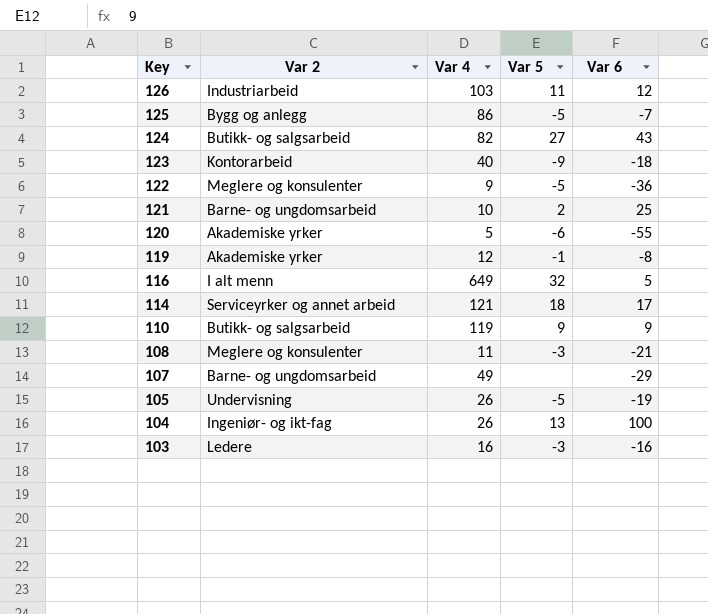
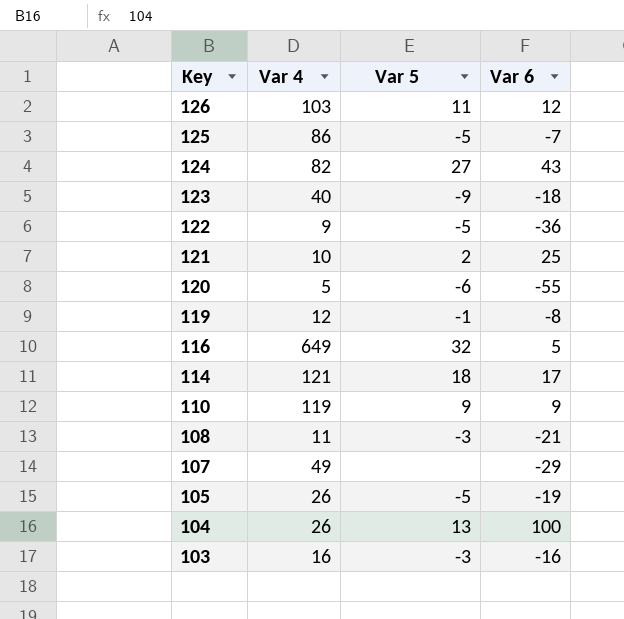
column Var 2 | position: 2 -> none

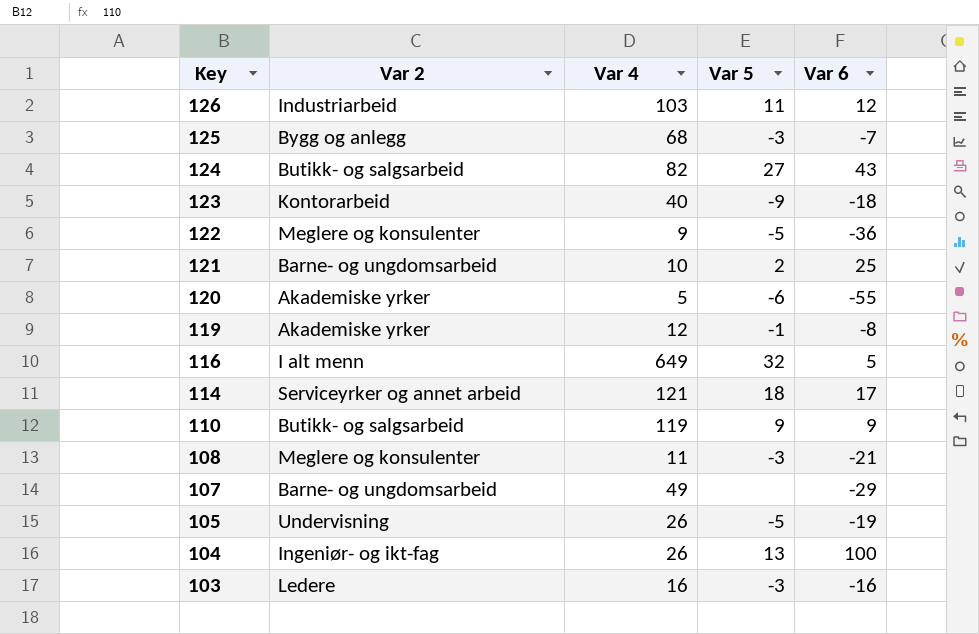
column Var 2 | position: none -> 2
125 | Var 4: 86 -> 68
125 | Var 5: -5 -> -3

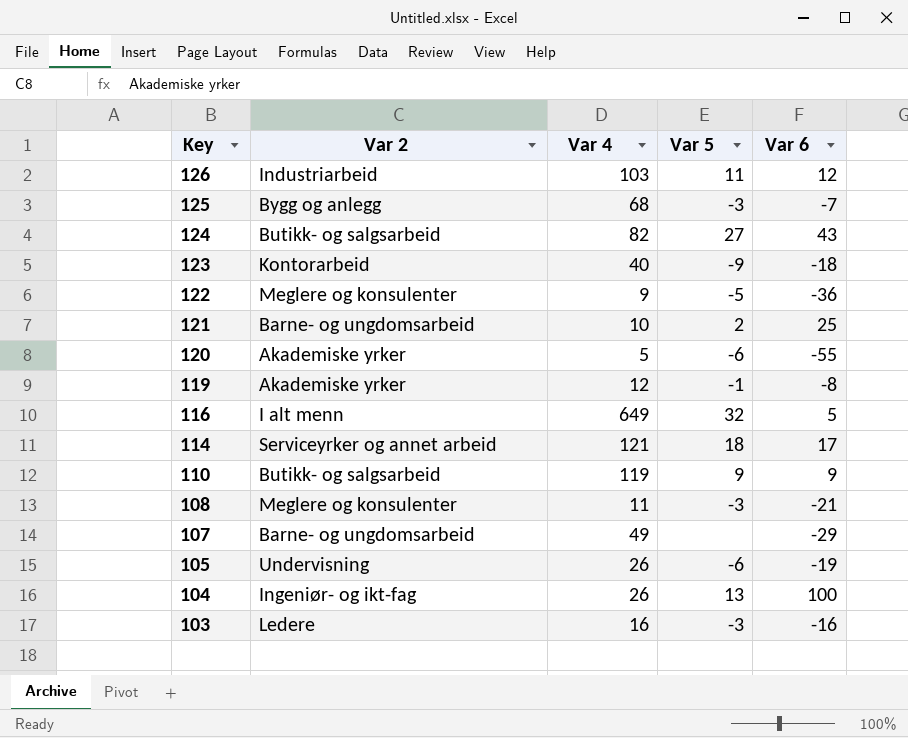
105 | Var 5: -5 -> -6

